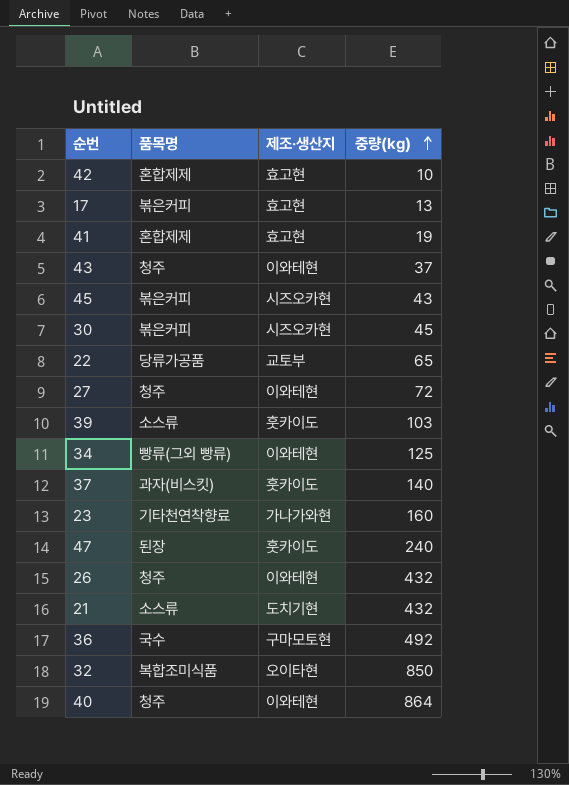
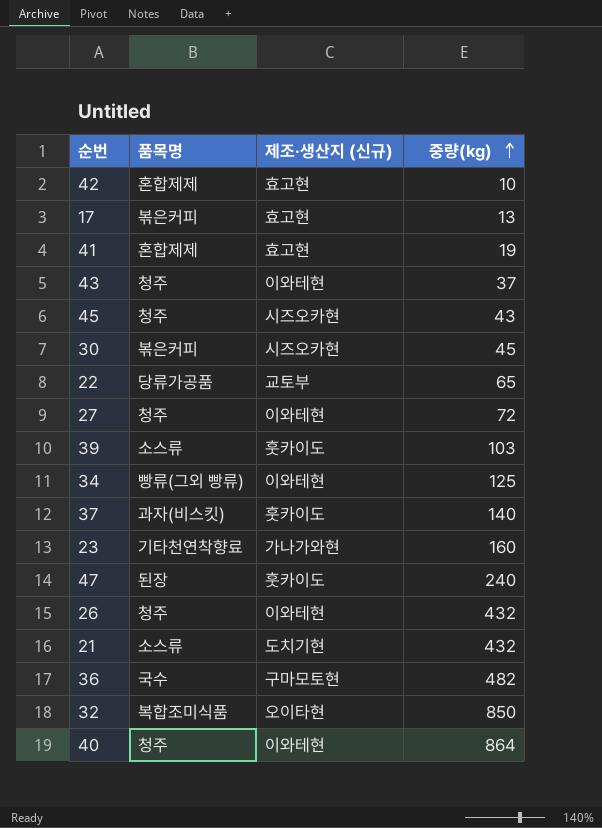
column name: 제조·생산지 -> 제조·생산지 (신규)
45 | 품목명: 볶은커피 -> 청주
36 | 중량(kg): 492 -> 482

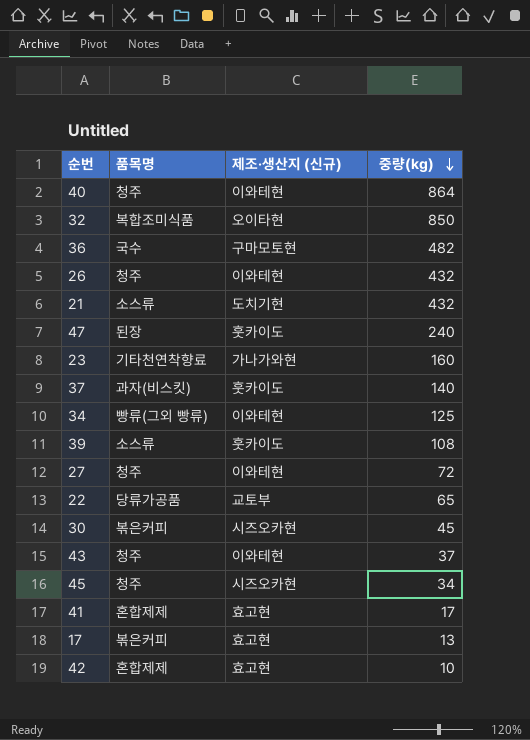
row order: 중량(kg) ascending -> 중량(kg) descending
39 | 중량(kg): 103 -> 108
45 | 중량(kg): 43 -> 34
41 | 중량(kg): 19 -> 17

